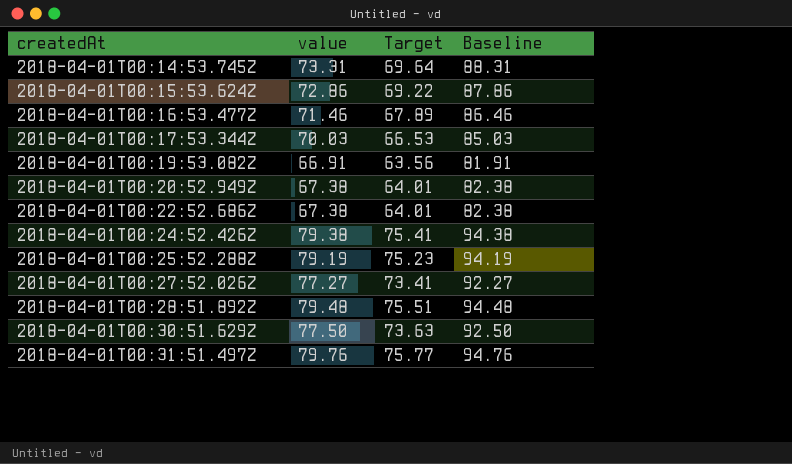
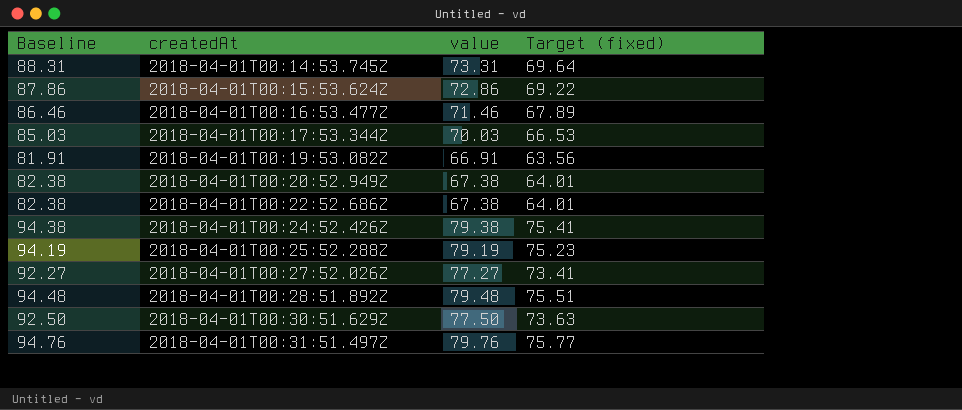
column Baseline | position: 4 -> 1
column name: Target -> Target (fixed)

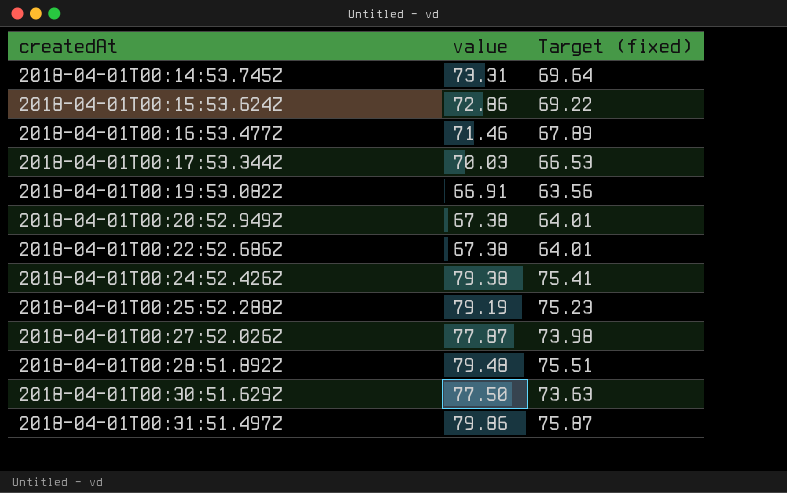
column Baseline | formula: [value] + 15 -> none
2018-04-01T00:27:52.026Z | value: 77.27 -> 77.87
2018-04-01T00:27:52.026Z | Target (fixed): 73.41 -> 73.98
2018-04-01T00:31:51.497Z | value: 79.76 -> 79.86
2018-04-01T00:31:51.497Z | Target (fixed): 75.77 -> 75.87

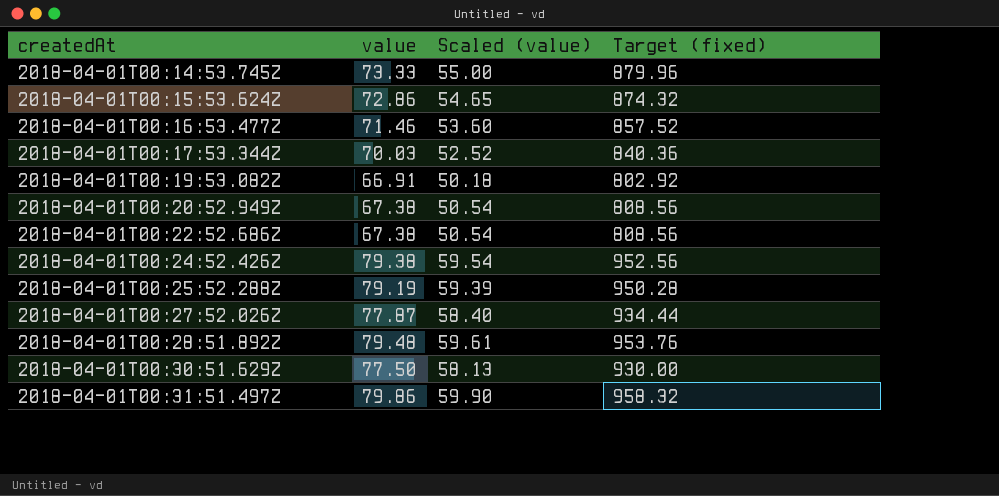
column Scaled (value) | formula: none -> [value] * 0.75
column Target (fixed) | formula: [value] * 0.95 -> [value] * 12
2018-04-01T00:14:53.745Z | value: 73.31 -> 73.33

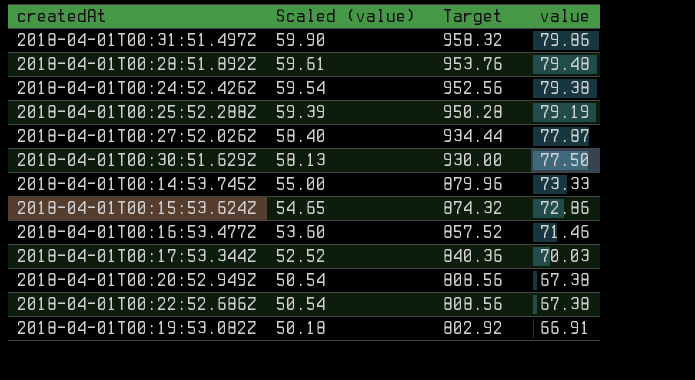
row order: createdAt ascending -> Scaled (value) descending
column name: Target (fixed) -> Target
column value | position: 2 -> 4

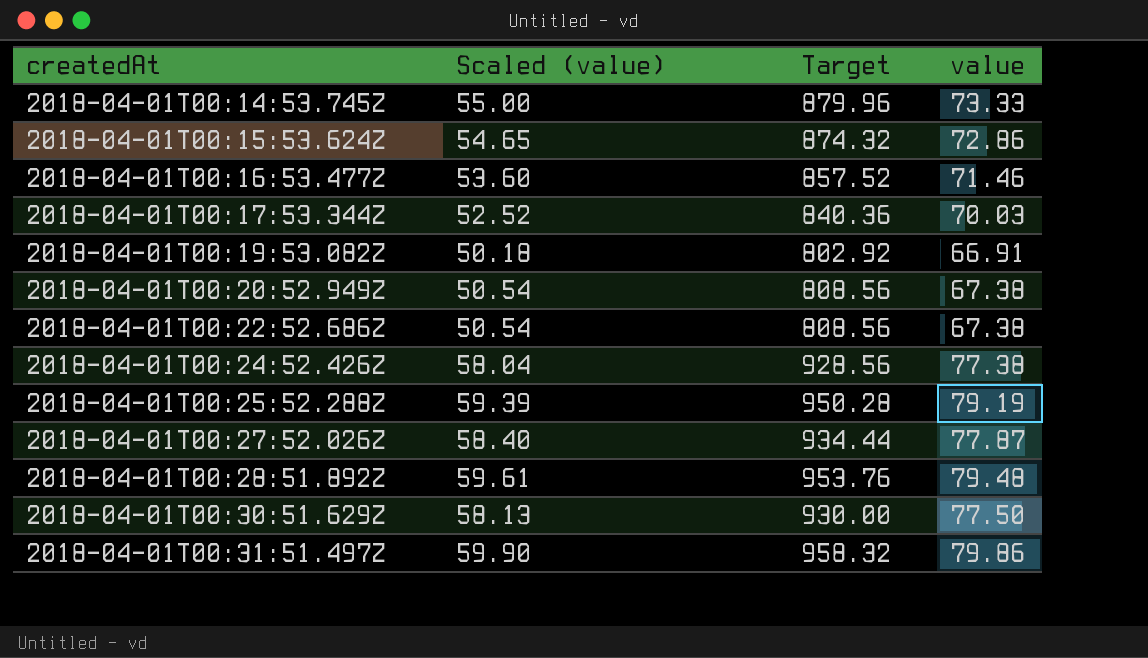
row order: Scaled (value) descending -> createdAt ascending
2018-04-01T00:24:52.426Z | Scaled (value): 59.54 -> 58.04
2018-04-01T00:24:52.426Z | Target: 952.56 -> 928.56
2018-04-01T00:24:52.426Z | value: 79.38 -> 77.38

